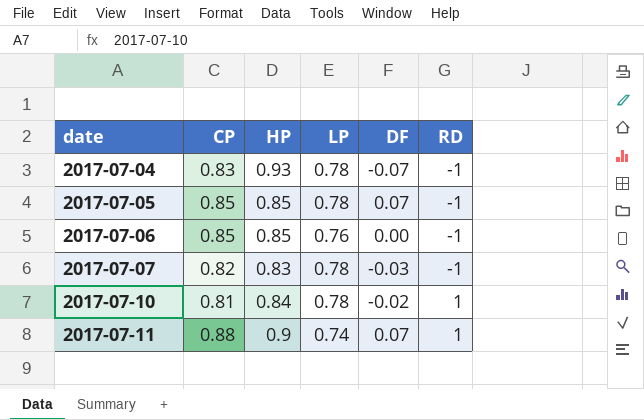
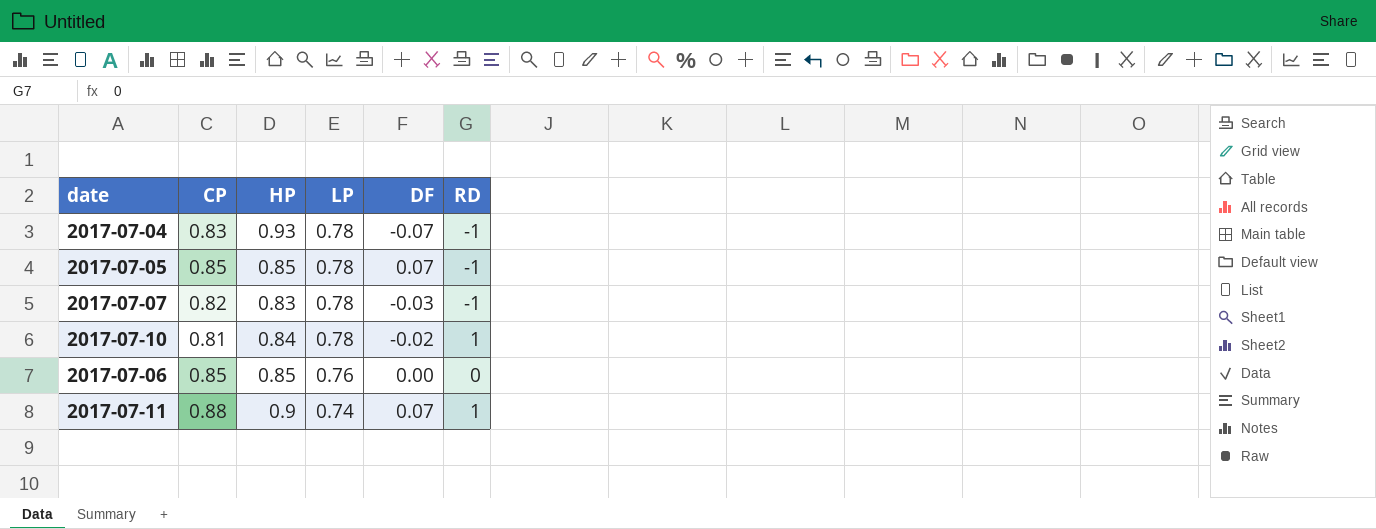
row order: date ascending -> LP descending
2017-07-06 | RD: -1 -> 0

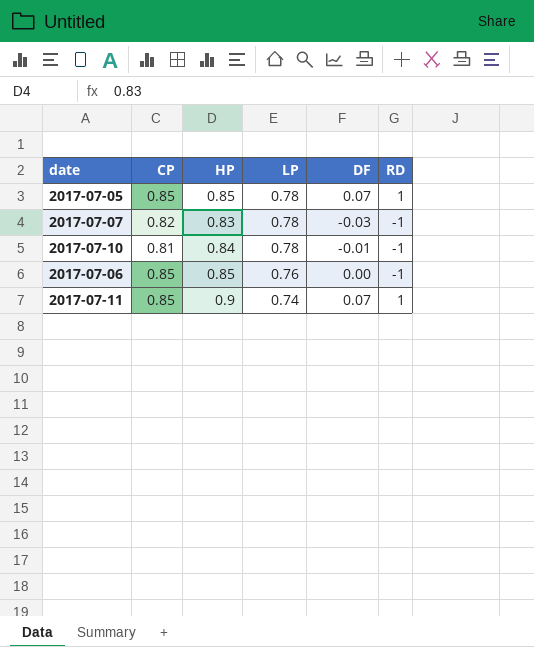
row 2017-07-04: 0.83 | 0.93 | 0.78 | -0.07 | -1 -> none
2017-07-05 | RD: -1 -> 1
2017-07-10 | DF: -0.02 -> -0.01
2017-07-10 | RD: 1 -> -1
2017-07-06 | RD: 0 -> -1
2017-07-11 | CP: 0.88 -> 0.85

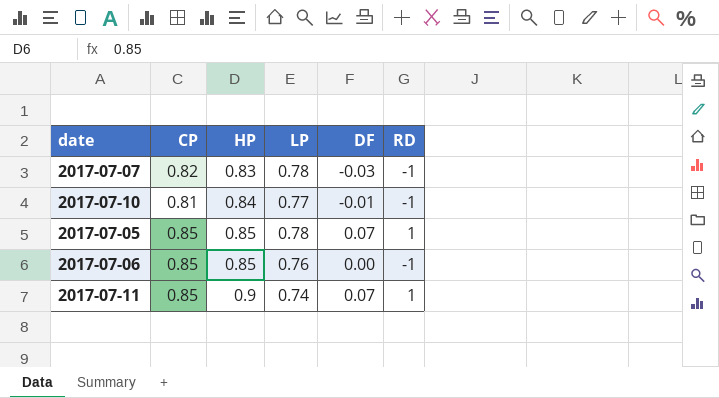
row order: LP descending -> HP ascending
2017-07-10 | LP: 0.78 -> 0.77

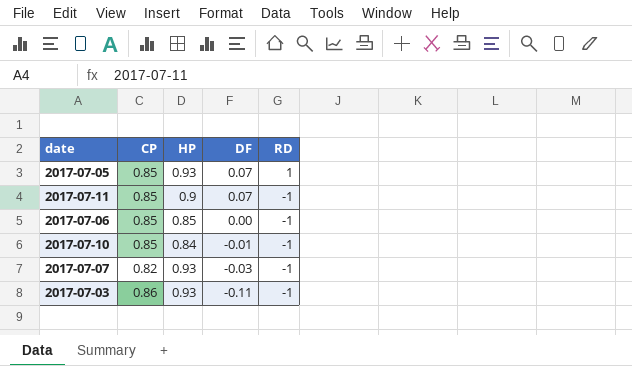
row order: HP ascending -> DF descending
column LP | position: 4 -> none
2017-07-05 | HP: 0.85 -> 0.93
2017-07-11 | RD: 1 -> -1
2017-07-10 | CP: 0.81 -> 0.85
2017-07-07 | HP: 0.83 -> 0.93
row 2017-07-03: none -> 0.86 | 0.93 | -0.11 | -1

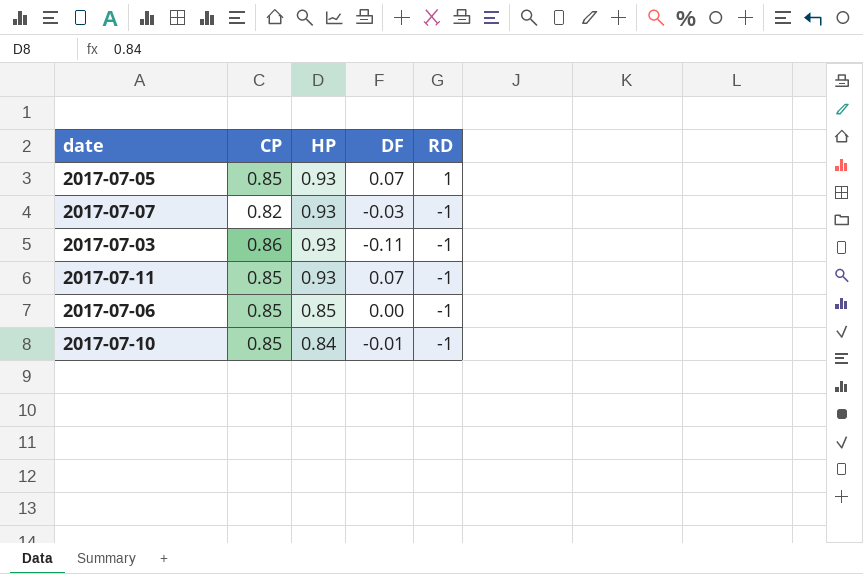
row order: DF descending -> HP descending
2017-07-11 | HP: 0.9 -> 0.93

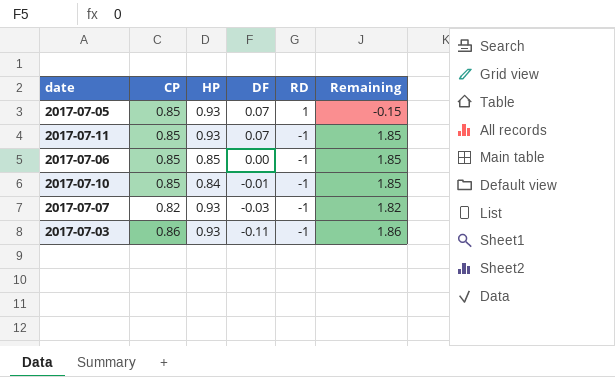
row order: HP descending -> DF descending
column Remaining | formula: none -> [CP] - [RD]

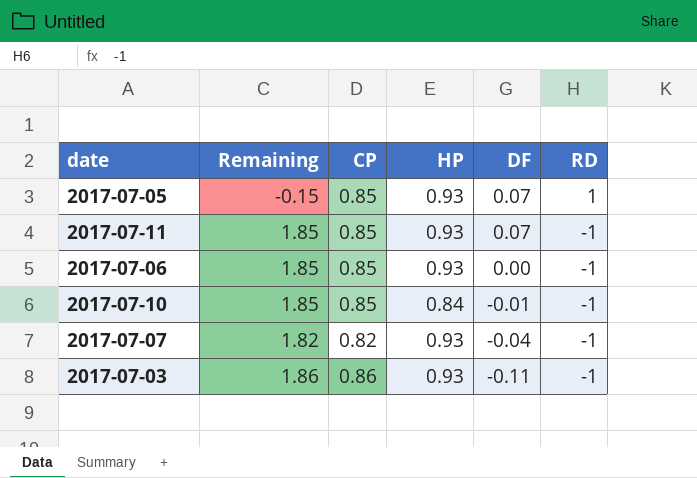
column Remaining | position: 6 -> 2
2017-07-06 | HP: 0.85 -> 0.93
2017-07-07 | DF: -0.03 -> -0.04

